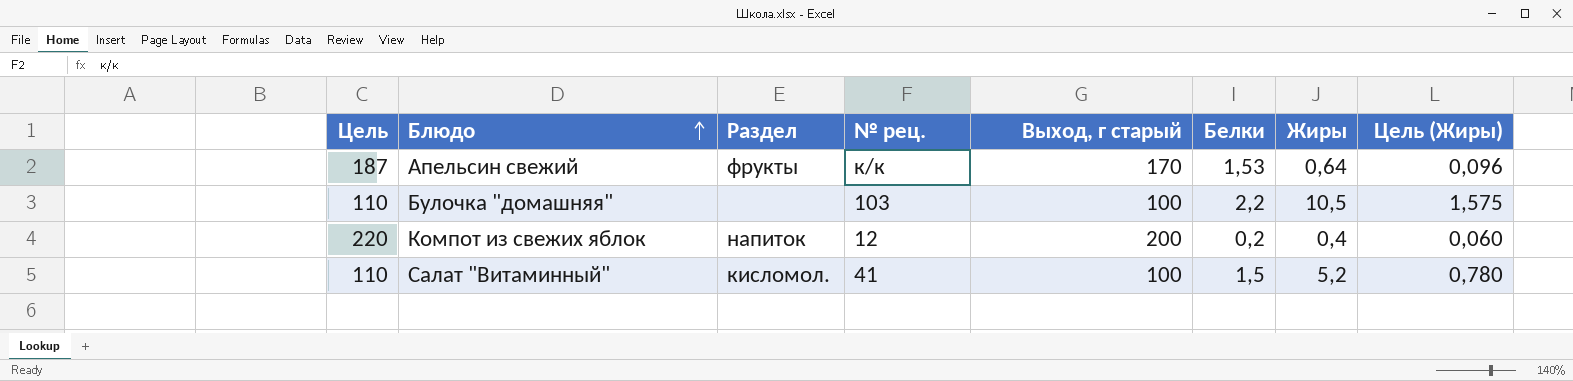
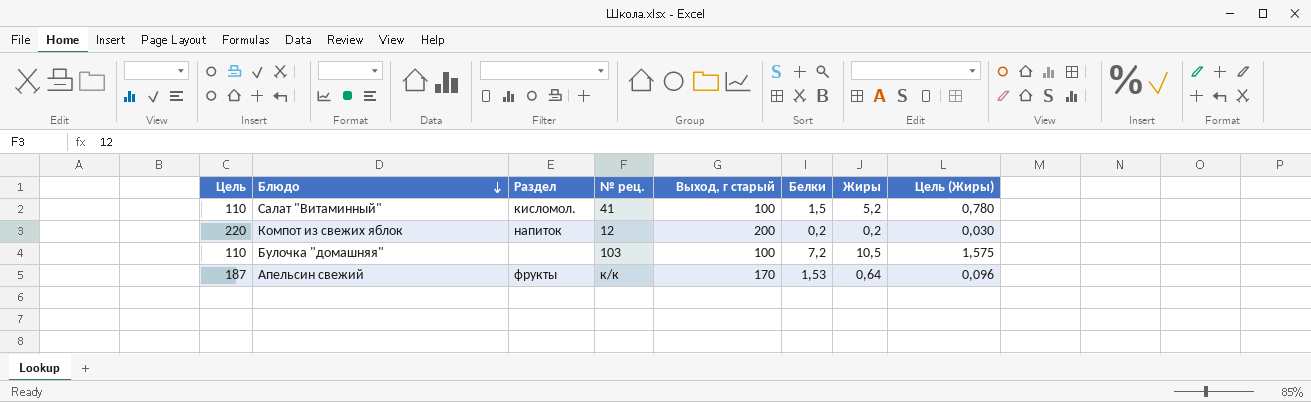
row order: Блюдо ascending -> Блюдо descending
Компот из свежих яблок | Жиры: 0,4 -> 0,2
Компот из свежих яблок | Цель (Жиры): 0,060 -> 0,030
Булочка "домашняя" | Белки: 2,2 -> 7,2

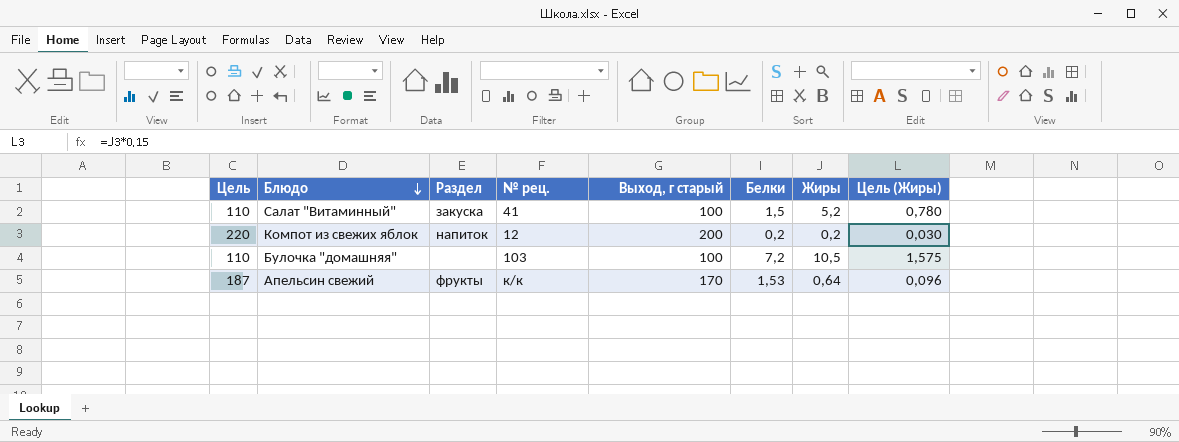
Салат "Витаминный" | Раздел: кисломол. -> закуска

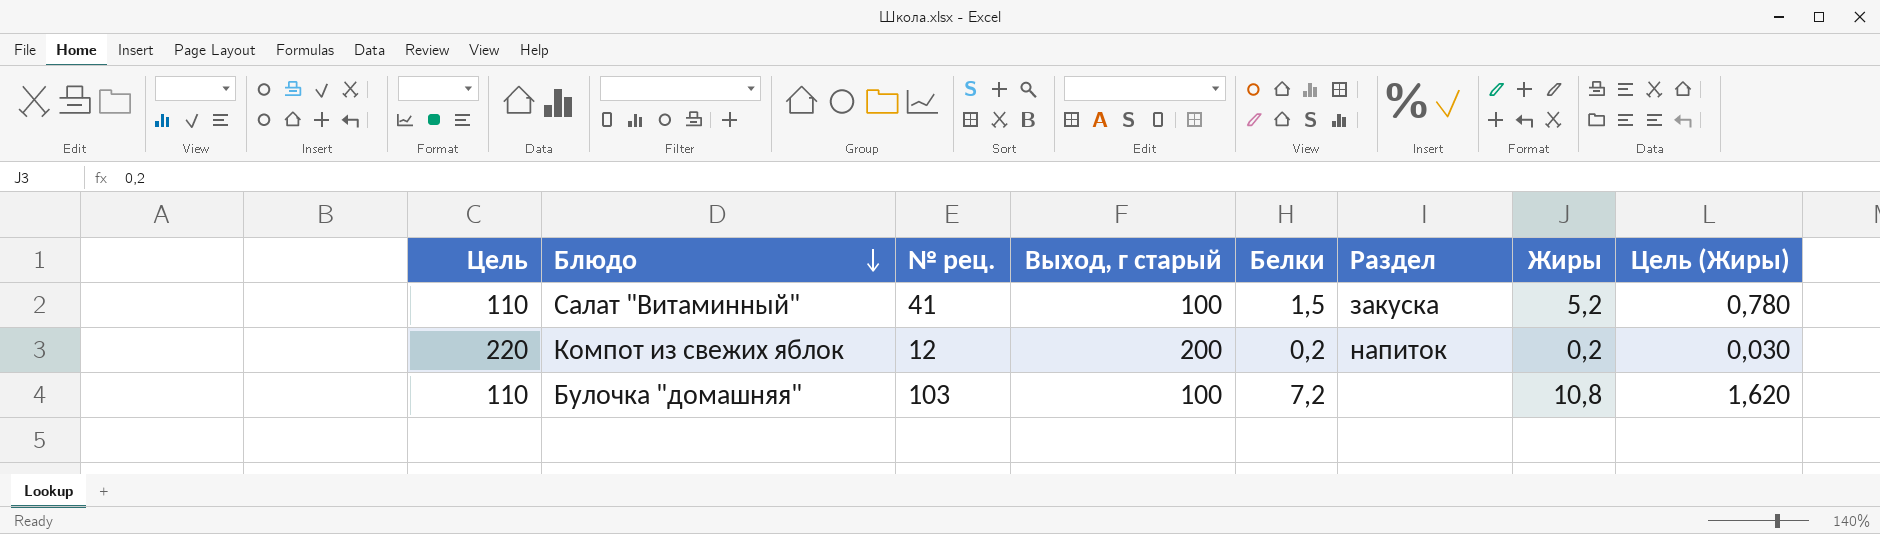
column Раздел | position: 3 -> 6
row Апельсин свежий: 187 | фрукты | к/к | 170 | 1,53 | 0,64 | 0,096 -> none
Булочка "домашняя" | Жиры: 10,5 -> 10,8
Булочка "домашняя" | Цель (Жиры): 1,575 -> 1,620

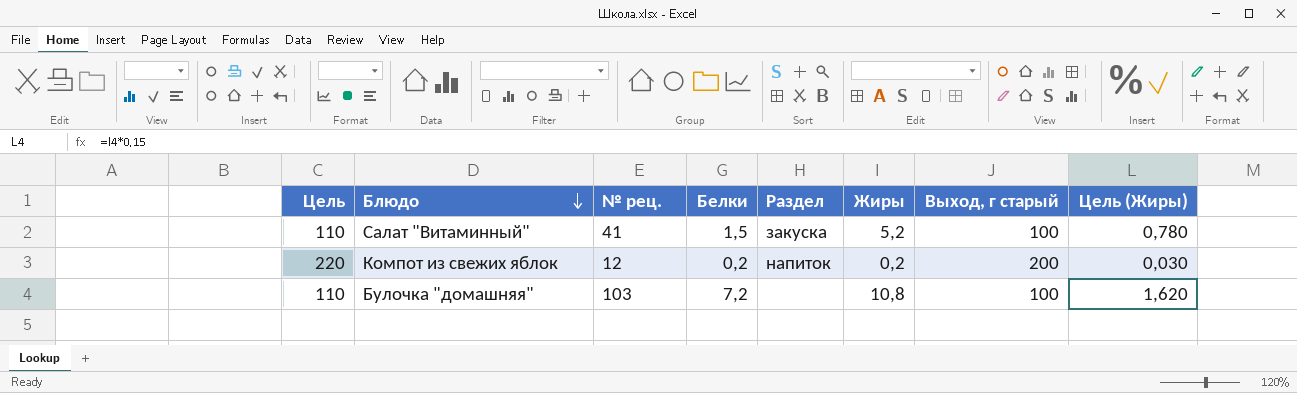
column Выход, г старый | position: 4 -> 7

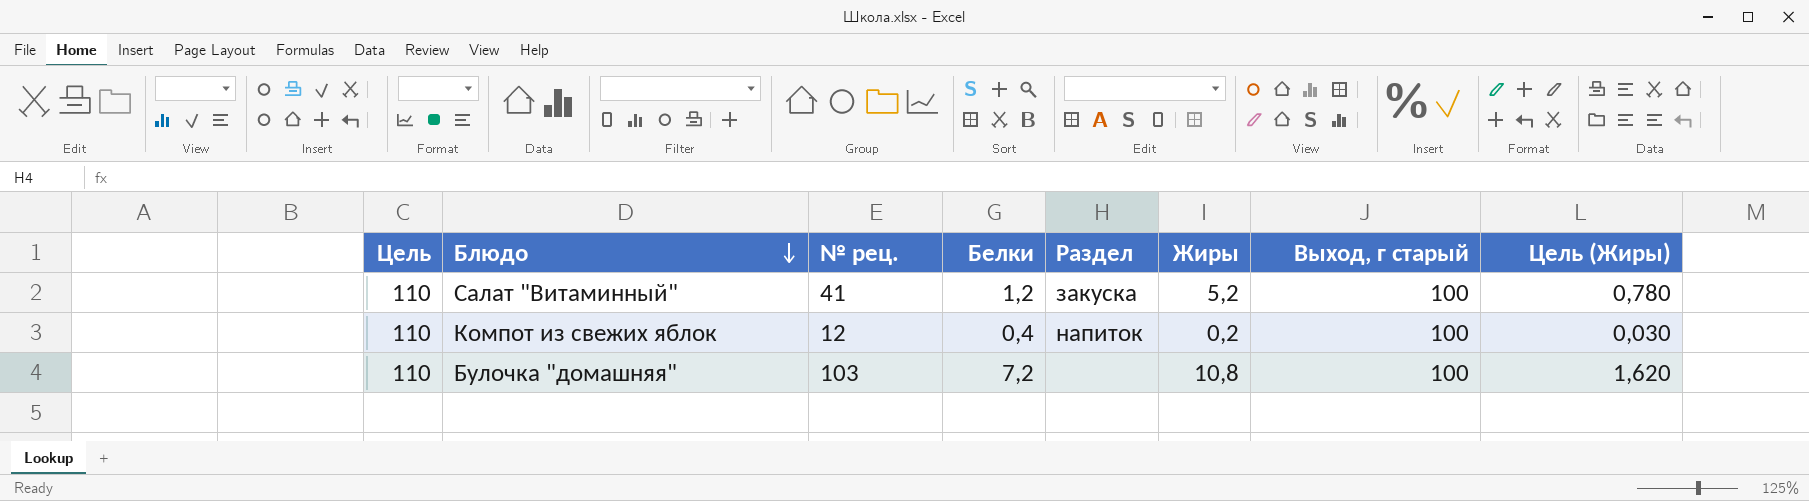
Салат "Витаминный" | Белки: 1,5 -> 1,2
Компот из свежих яблок | Цель: 220 -> 110
Компот из свежих яблок | Белки: 0,2 -> 0,4
Компот из свежих яблок | Выход, г старый: 200 -> 100

